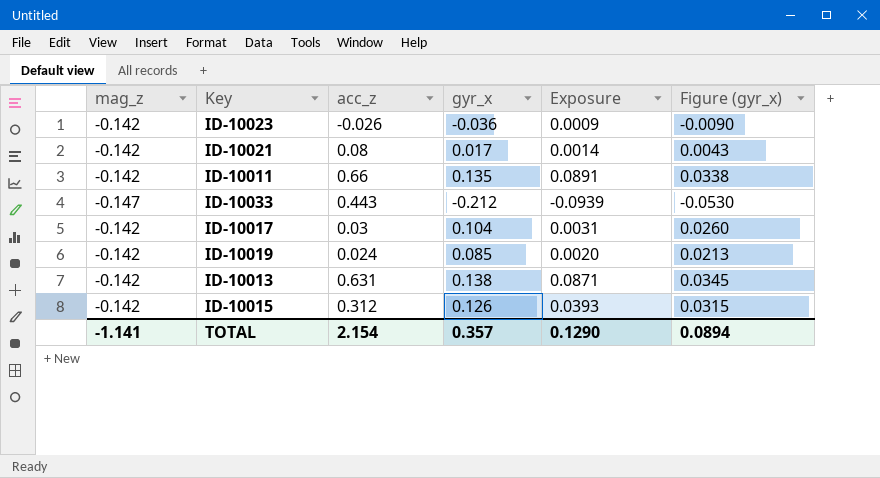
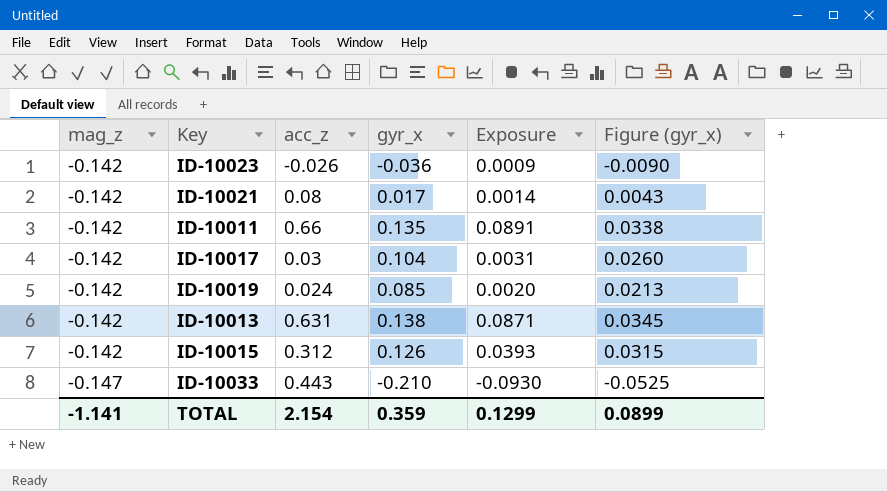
row order: none -> mag_z descending
ID-10033 | gyr_x: -0.212 -> -0.210
ID-10033 | Exposure: -0.0939 -> -0.0930
ID-10033 | Figure (gyr_x): -0.0530 -> -0.0525
TOTAL | gyr_x: 0.357 -> 0.359
TOTAL | Exposure: 0.1290 -> 0.1299
TOTAL | Figure (gyr_x): 0.0894 -> 0.0899

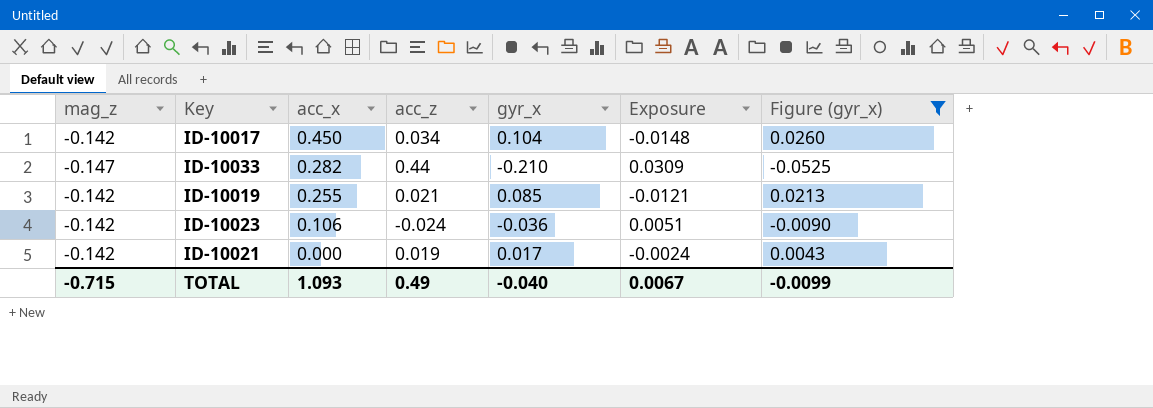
filter: none -> Figure (gyr_x) <= 0.0260
row order: mag_z descending -> acc_x descending
column acc_x | position: none -> 3
column Exposure | formula: [acc_z] * [gyr_x] -> [mag_z] * [gyr_x]
ID-10017 | acc_z: 0.03 -> 0.034
ID-10033 | acc_z: 0.443 -> 0.44
ID-10019 | acc_z: 0.024 -> 0.021
ID-10023 | acc_z: -0.026 -> -0.024
ID-10021 | acc_z: 0.08 -> 0.019
TOTAL | mag_z: -1.141 -> -0.715
TOTAL | acc_z: 2.154 -> 0.49
TOTAL | gyr_x: 0.359 -> -0.040
TOTAL | Exposure: 0.1299 -> 0.0067
TOTAL | Figure (gyr_x): 0.0899 -> -0.0099

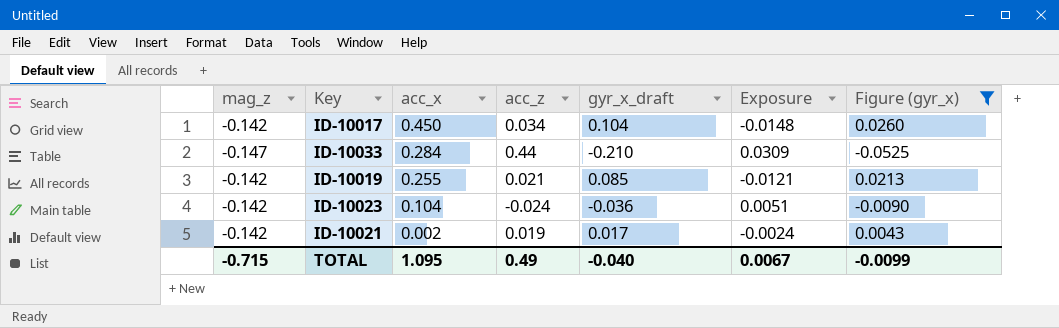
column name: gyr_x -> gyr_x_draft
ID-10033 | acc_x: 0.282 -> 0.284
ID-10023 | acc_x: 0.106 -> 0.104
ID-10021 | acc_x: 0.000 -> 0.002
TOTAL | acc_x: 1.093 -> 1.095

